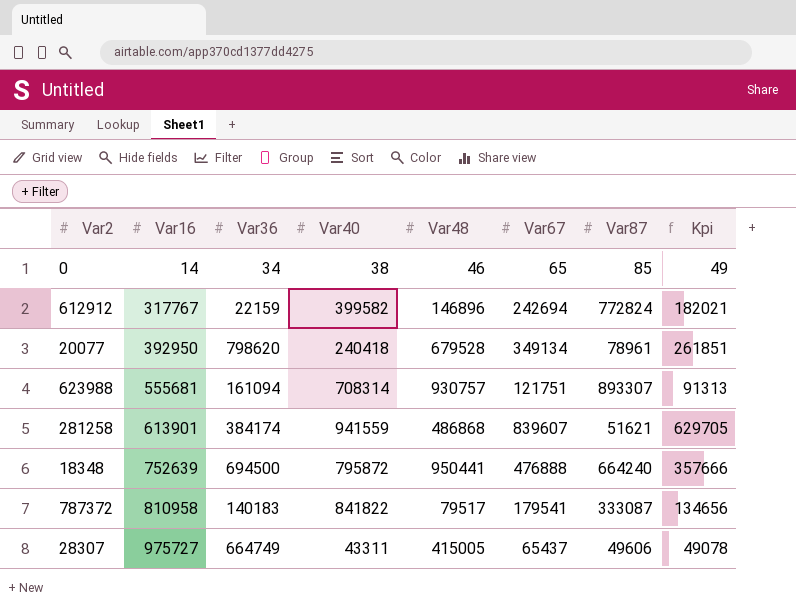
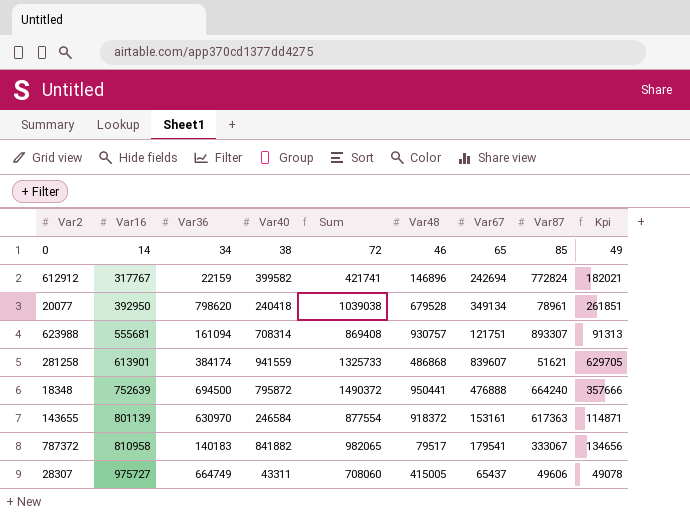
column Sum | formula: none -> [Var36] + [Var40]
row 143655: none -> 801139 | 630970 | 246584 | 877554 | 918372 | 153161 | 617363 | 114871
787372 | Var40: 841822 -> 841882
787372 | Var87: 333087 -> 333067

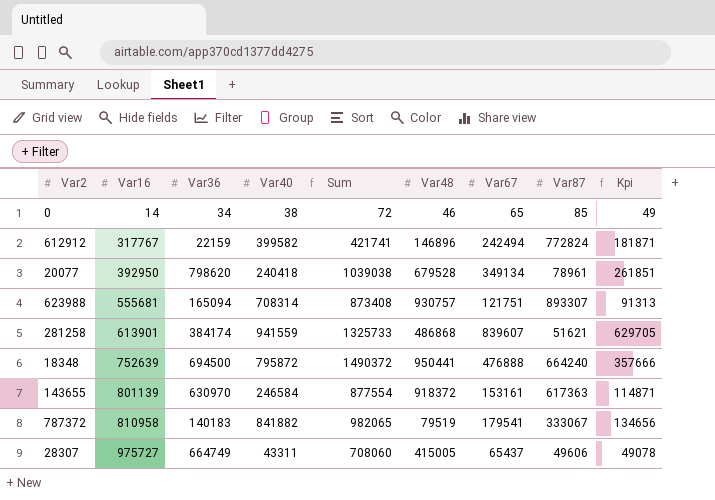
612912 | Var67: 242694 -> 242494
612912 | Kpi: 182021 -> 181871
623988 | Var36: 161094 -> 165094
623988 | Sum: 869408 -> 873408
787372 | Var48: 79517 -> 79519

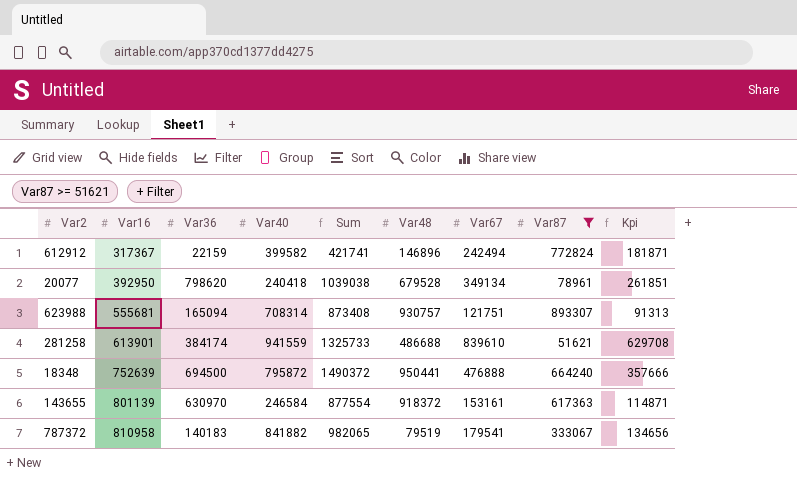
filter: none -> Var87 >= 51621
612912 | Var16: 317767 -> 317367
281258 | Var48: 486868 -> 486688
281258 | Var67: 839607 -> 839610
281258 | Kpi: 629705 -> 629708

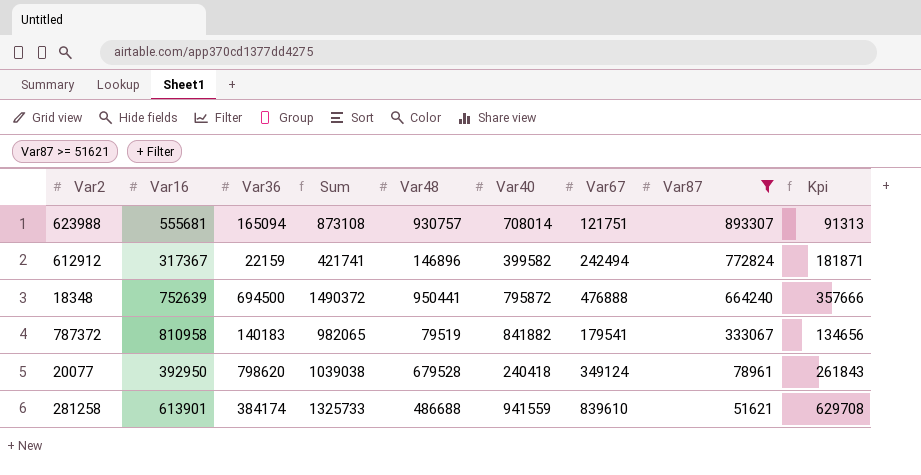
row order: Var16 ascending -> Var87 descending
column Var40 | position: 4 -> 6
row 143655: 801139 | 630970 | 246584 | 877554 | 918372 | 153161 | 617363 | 114871 -> none
623988 | Sum: 873408 -> 873108
623988 | Var40: 708314 -> 708014
20077 | Var67: 349134 -> 349124
20077 | Kpi: 261851 -> 261843

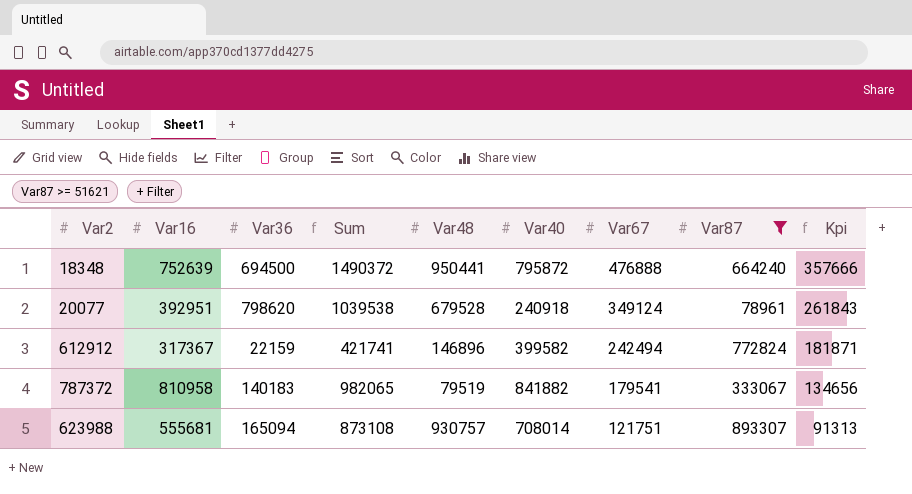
row order: Var87 descending -> Var67 descending
row 281258: 613901 | 384174 | 1325733 | 486688 | 941559 | 839610 | 51621 | 629708 -> none
20077 | Var16: 392950 -> 392951
20077 | Sum: 1039038 -> 1039538
20077 | Var40: 240418 -> 240918

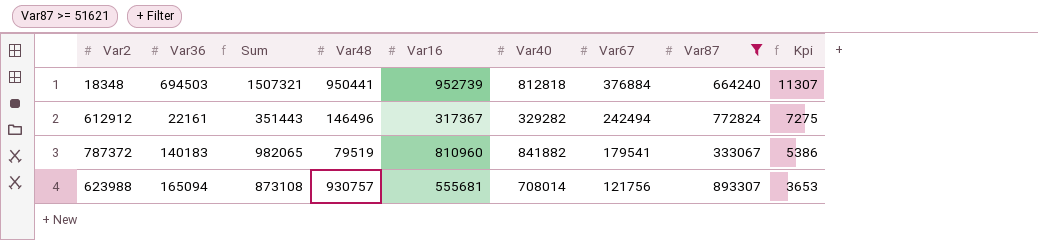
column Var16 | position: 2 -> 5
column Kpi | formula: [Var67] * 0.75 -> [Var67] * 0.03
row 20077: 392951 | 798620 | 1039538 | 679528 | 240918 | 349124 | 78961 | 261843 -> none
18348 | Var36: 694500 -> 694503
18348 | Sum: 1490372 -> 1507321
18348 | Var16: 752639 -> 952739
18348 | Var40: 795872 -> 812818
18348 | Var67: 476888 -> 376884
612912 | Var36: 22159 -> 22161
612912 | Sum: 421741 -> 351443
612912 | Var48: 146896 -> 146496
612912 | Var40: 399582 -> 329282
787372 | Var16: 810958 -> 810960
623988 | Var67: 121751 -> 121756

